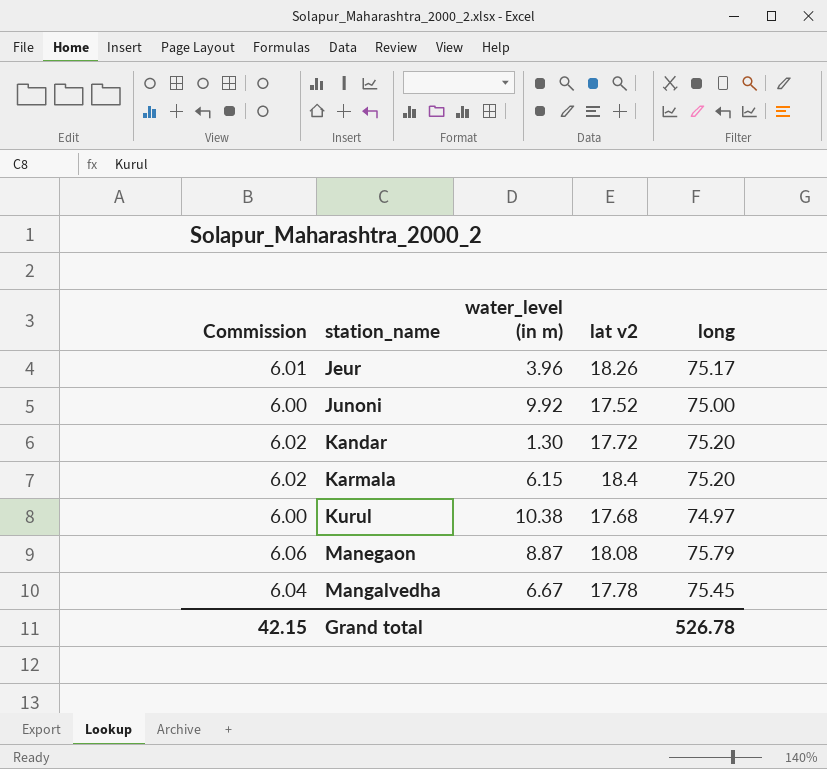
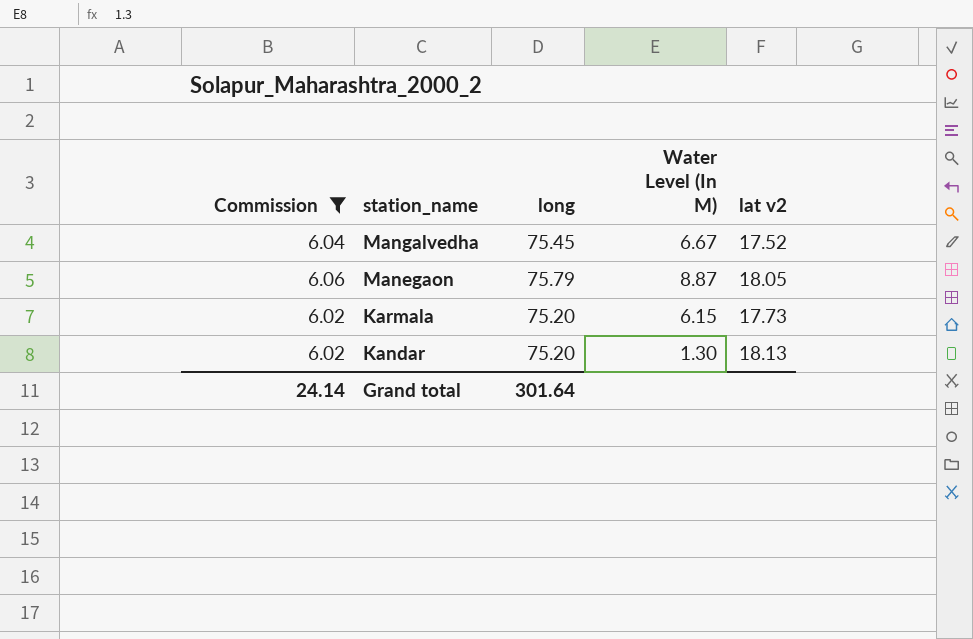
filter: none -> Commission >= 6.02
row order: station_name ascending -> station_name descending
column long | position: 5 -> 3
column name: water_level (in m) -> Water Level (In M)
Mangalvedha | lat v2: 17.78 -> 17.52
Manegaon | lat v2: 18.08 -> 18.05
Karmala | lat v2: 18.4 -> 17.73
Kandar | lat v2: 17.72 -> 18.13
Grand total | Commission: 42.15 -> 24.14
Grand total | long: 526.78 -> 301.64

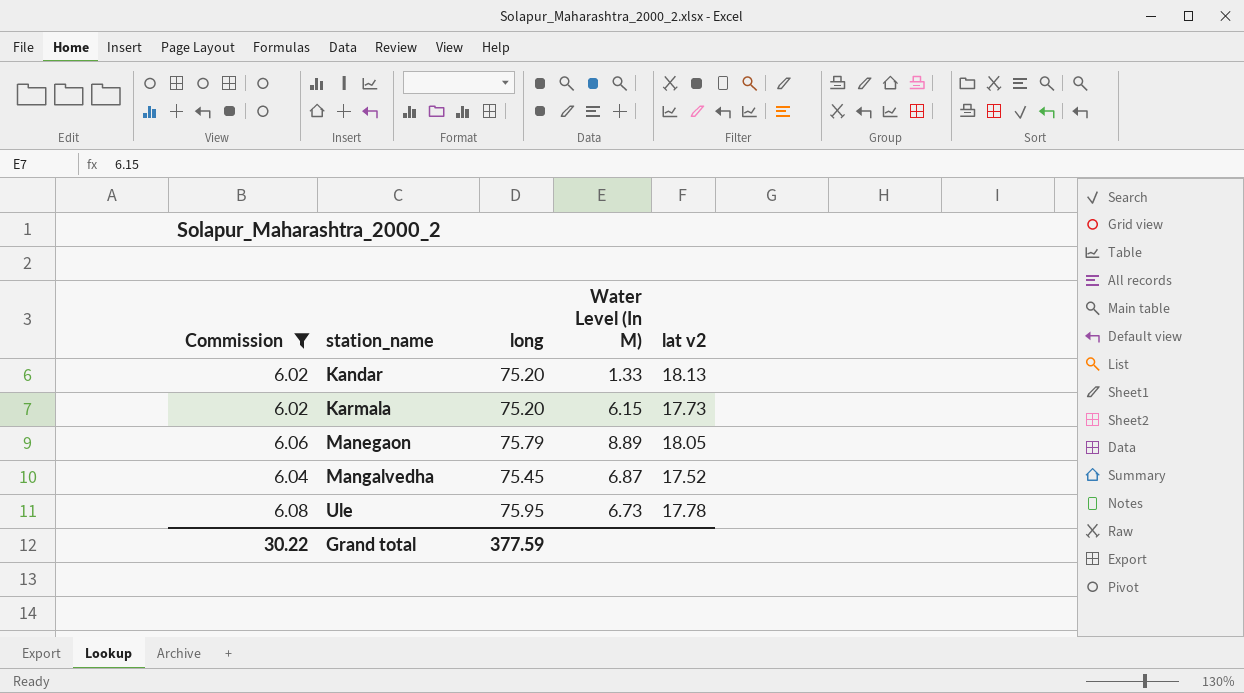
row order: station_name descending -> station_name ascending
Kandar | Water Level (In M): 1.30 -> 1.33
Manegaon | Water Level (In M): 8.87 -> 8.89
Mangalvedha | Water Level (In M): 6.67 -> 6.87
row Ule: none -> 6.08 | 75.95 | 6.73 | 17.78
Grand total | Commission: 24.14 -> 30.22
Grand total | long: 301.64 -> 377.59

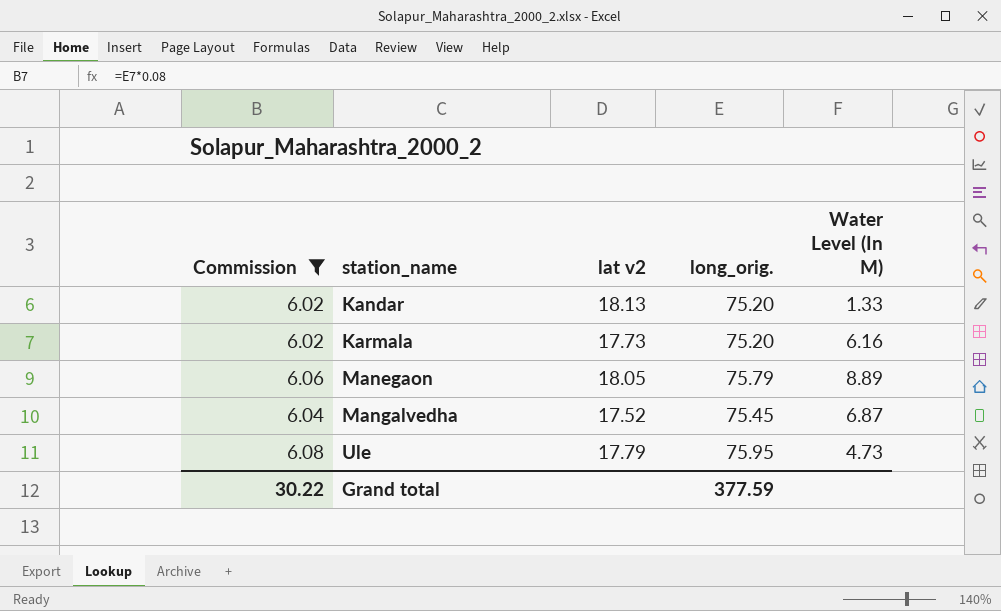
column lat v2 | position: 5 -> 3
column name: long -> long_orig.
Karmala | Water Level (In M): 6.15 -> 6.16
Ule | lat v2: 17.78 -> 17.79
Ule | Water Level (In M): 6.73 -> 4.73

